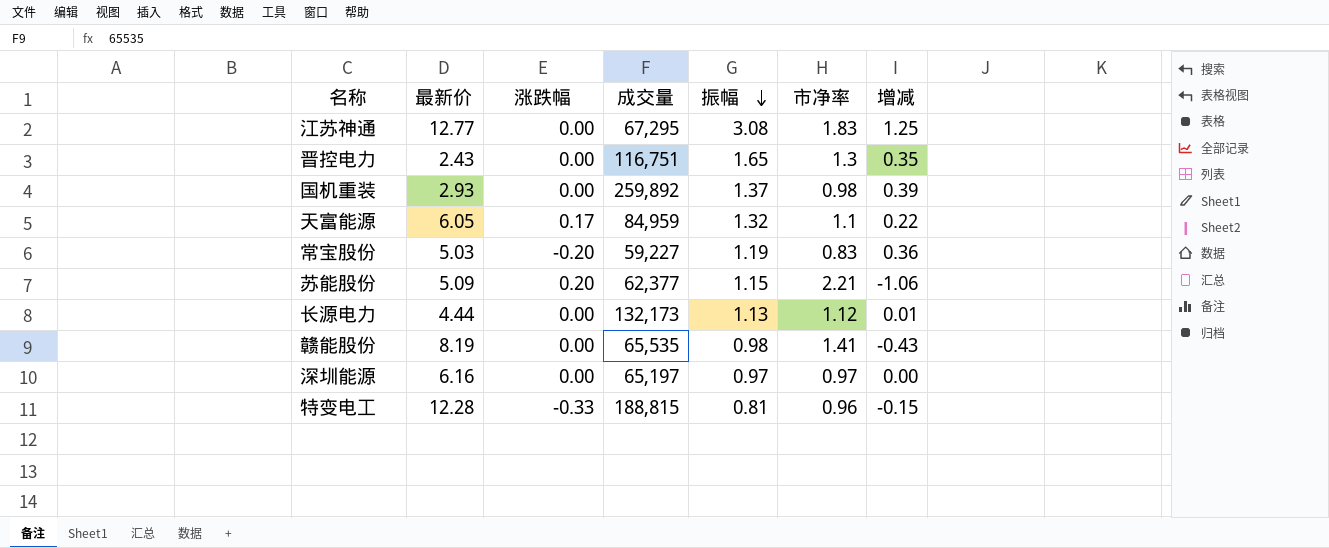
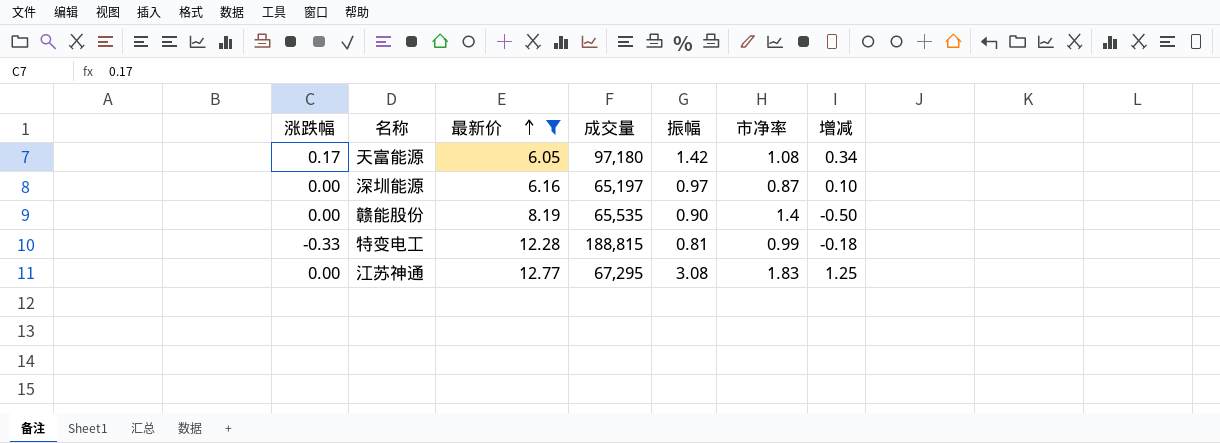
filter: none -> 最新价 >= 6.05
row order: 振幅 descending -> 最新价 ascending
column 涨跌幅 | position: 3 -> 1
天富能源 | 成交量: 84,959 -> 97,180
天富能源 | 振幅: 1.32 -> 1.42
天富能源 | 市净率: 1.1 -> 1.08
天富能源 | 增减: 0.22 -> 0.34
深圳能源 | 市净率: 0.97 -> 0.87
深圳能源 | 增减: 0.00 -> 0.10
赣能股份 | 振幅: 0.98 -> 0.90
赣能股份 | 市净率: 1.41 -> 1.4
赣能股份 | 增减: -0.43 -> -0.50
特变电工 | 市净率: 0.96 -> 0.99
特变电工 | 增减: -0.15 -> -0.18

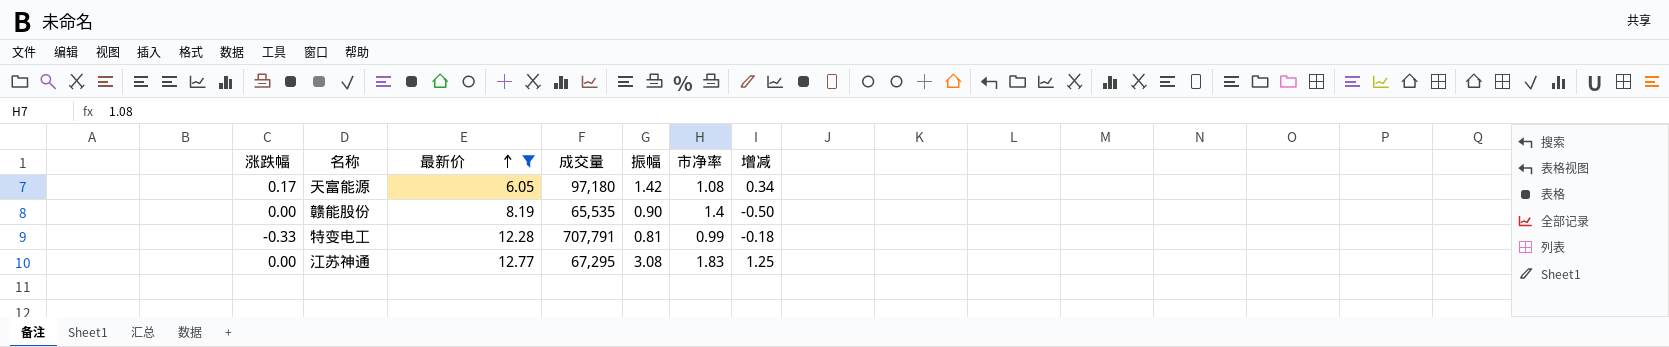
row 深圳能源: 0.00 | 6.16 | 65,197 | 0.97 | 0.87 | 0.10 -> none
特变电工 | 成交量: 188,815 -> 707,791

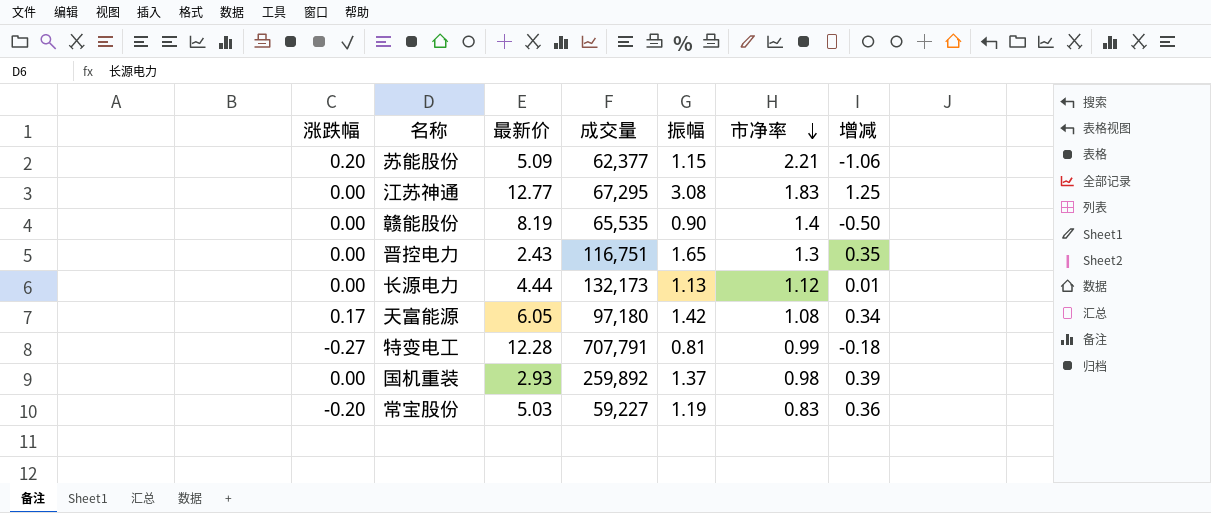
filter: 最新价 >= 6.05 -> none
row order: 最新价 ascending -> 市净率 descending
特变电工 | 涨跌幅: -0.33 -> -0.27

